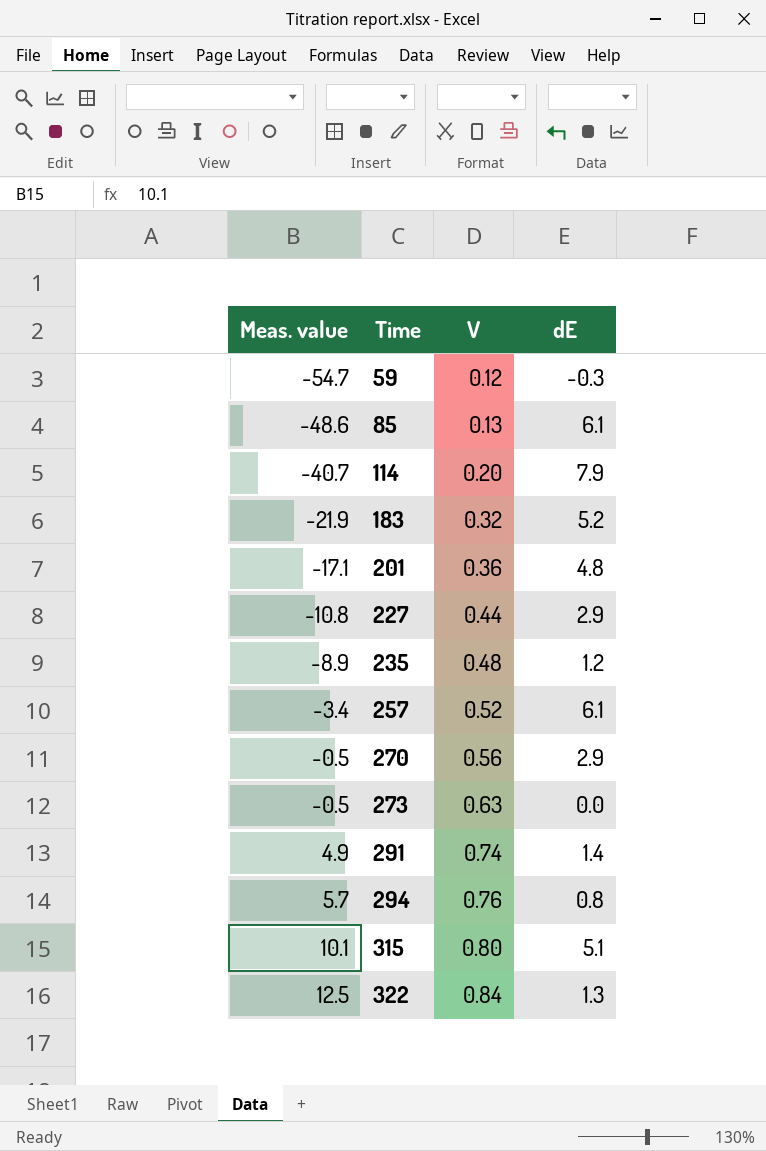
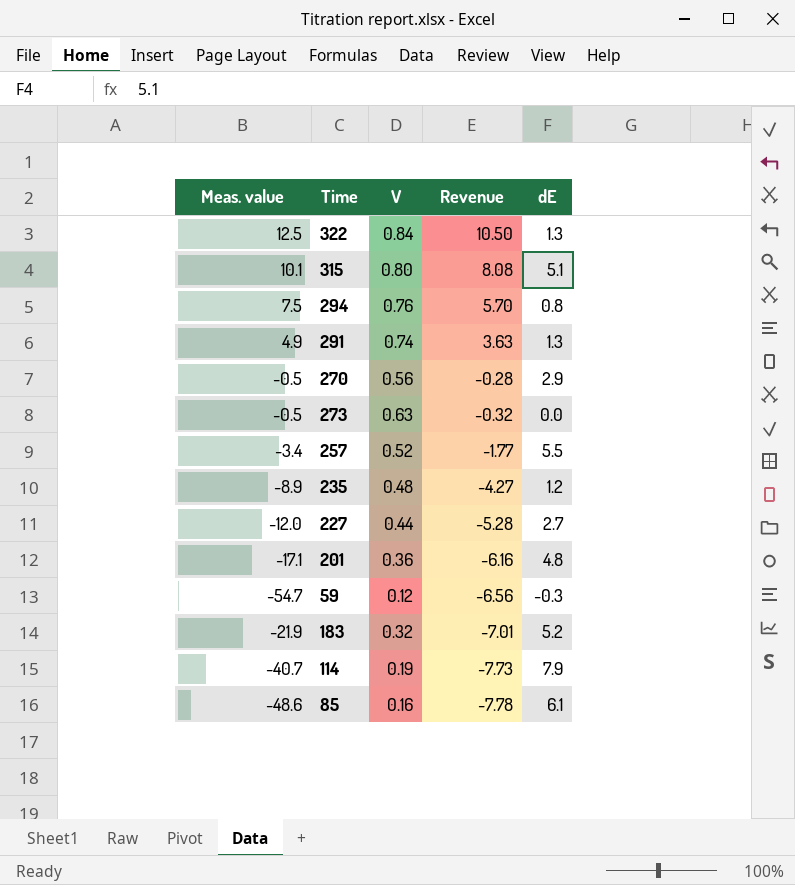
row order: Meas. value ascending -> Revenue descending
column Revenue | formula: none -> [Meas. value] * [V]
294 | Meas. value: 5.7 -> 7.5
291 | dE: 1.4 -> 1.3
257 | dE: 6.1 -> 5.5
227 | Meas. value: -10.8 -> -12.0
227 | dE: 2.9 -> 2.7
114 | V: 0.20 -> 0.19
85 | V: 0.13 -> 0.16

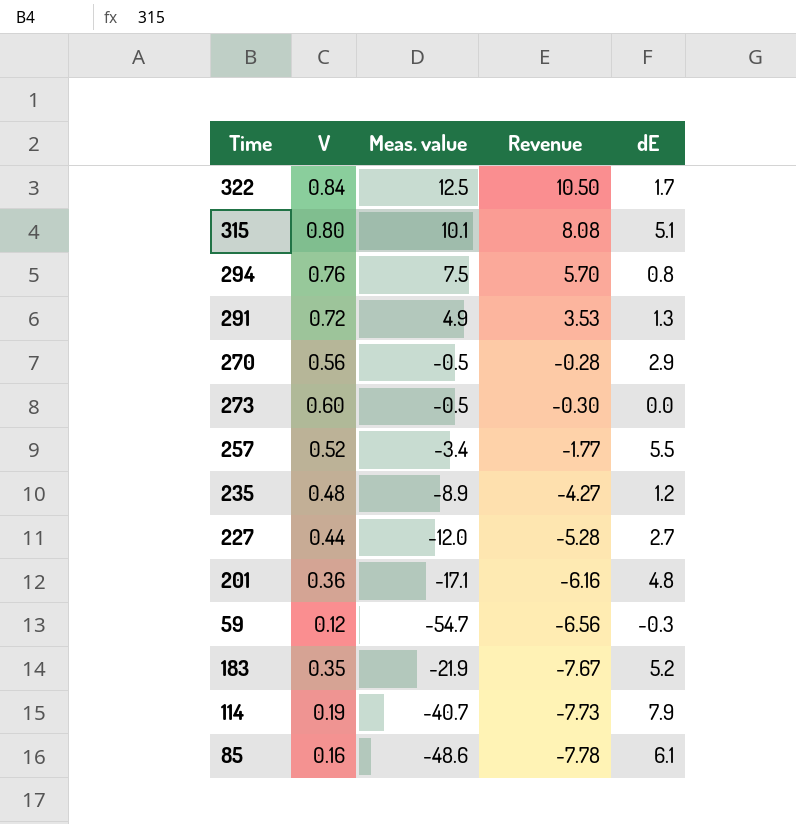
column Meas. value | position: 1 -> 3
322 | dE: 1.3 -> 1.7
291 | V: 0.74 -> 0.72
291 | Revenue: 3.63 -> 3.53
273 | V: 0.63 -> 0.60
273 | Revenue: -0.32 -> -0.30
183 | V: 0.32 -> 0.35
183 | Revenue: -7.01 -> -7.67

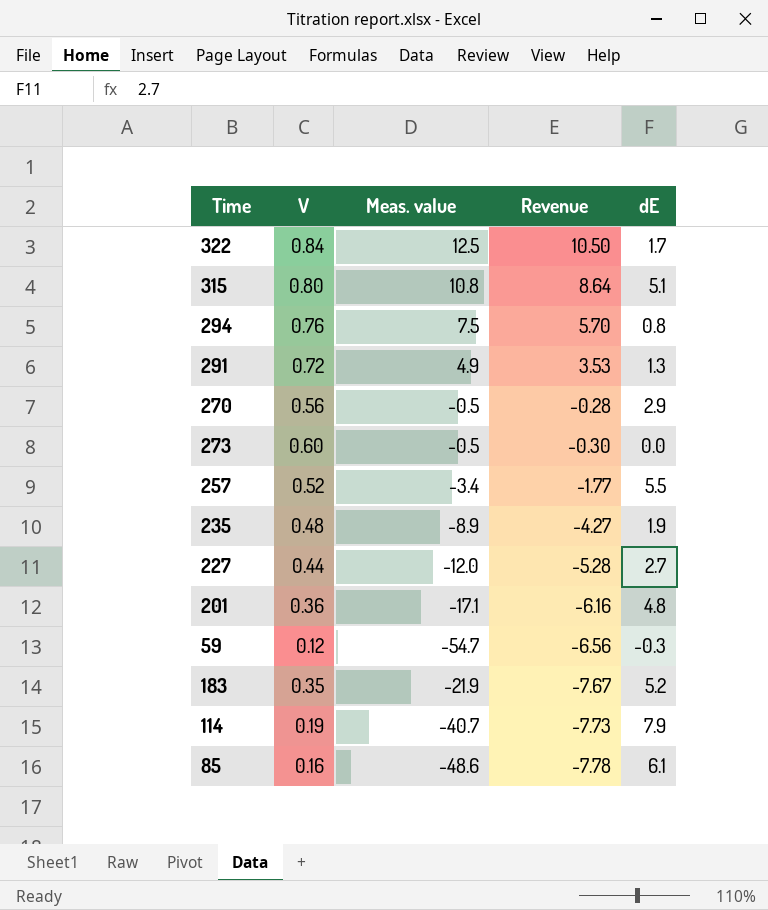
315 | Meas. value: 10.1 -> 10.8
315 | Revenue: 8.08 -> 8.64
235 | dE: 1.2 -> 1.9

